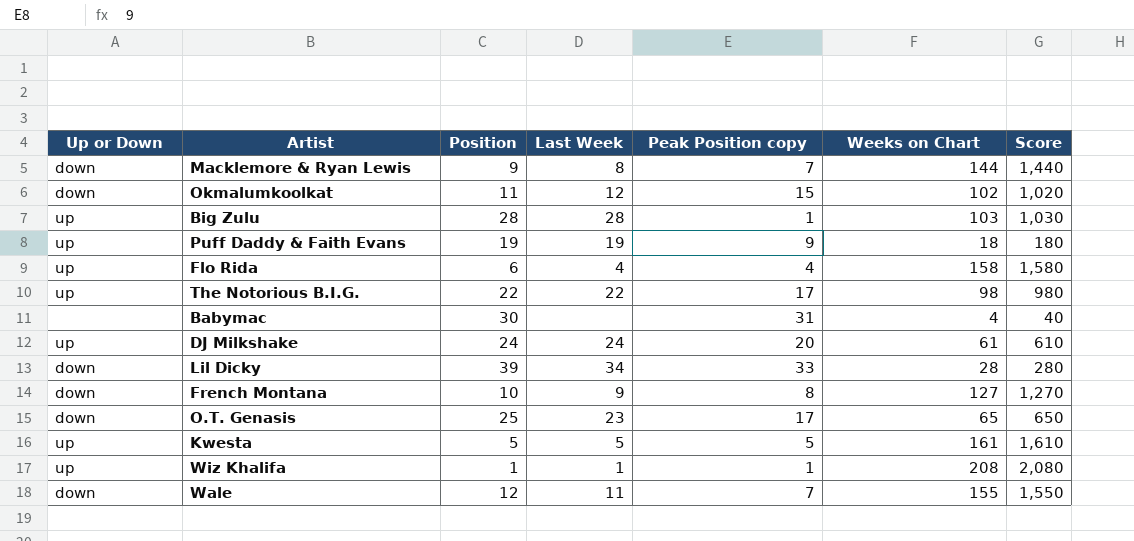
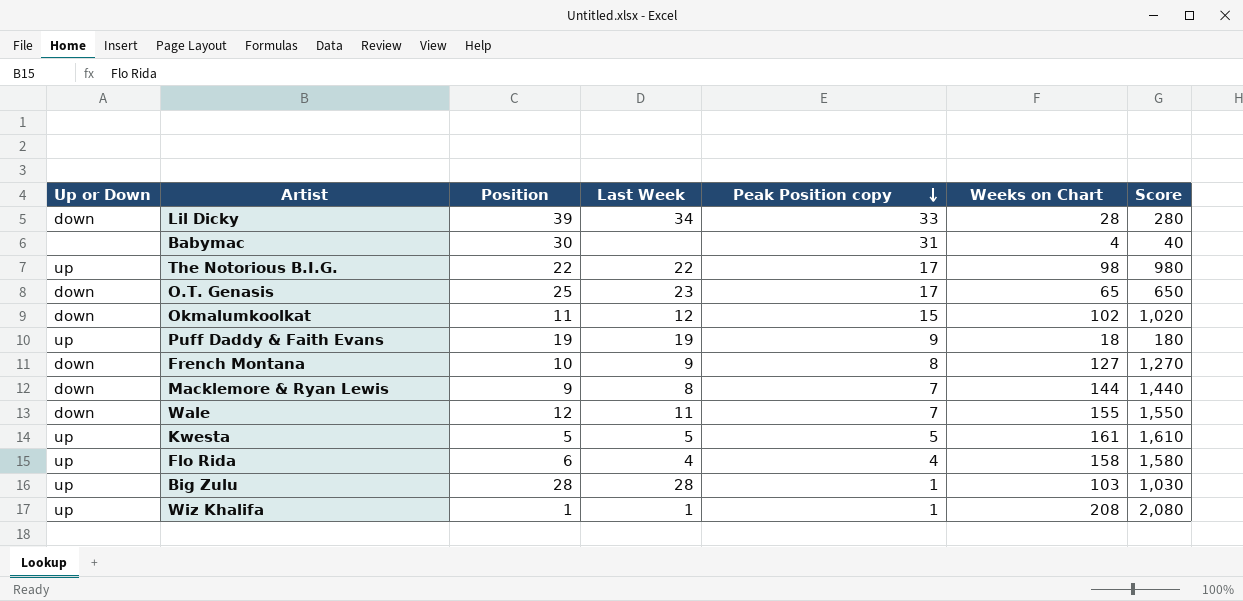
row order: none -> Peak Position copy descending
row DJ Milkshake: up | 24 | 24 | 20 | 61 | 610 -> none

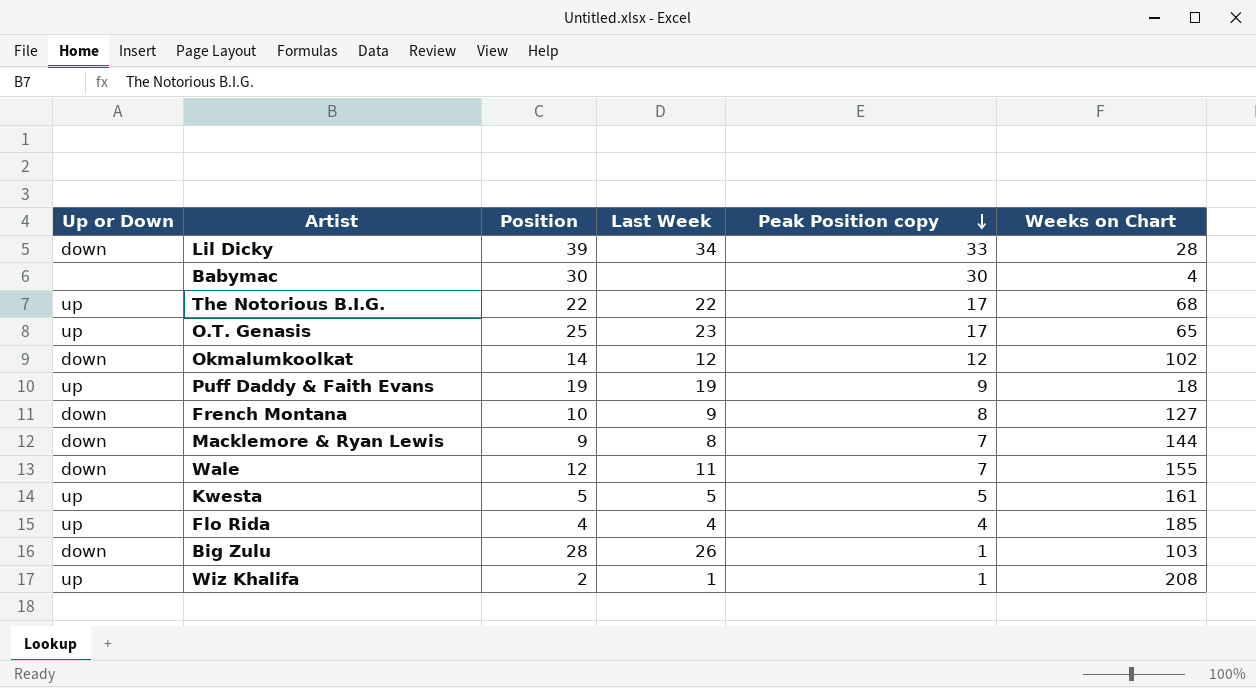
column Score | formula: [Weeks on Chart] * 10 -> none
Babymac | Peak Position copy: 31 -> 30
The Notorious B.I.G. | Weeks on Chart: 98 -> 68
O.T. Genasis | Up or Down: down -> up
Okmalumkoolkat | Position: 11 -> 14
Okmalumkoolkat | Peak Position copy: 15 -> 12
Flo Rida | Position: 6 -> 4
Flo Rida | Weeks on Chart: 158 -> 185
Big Zulu | Up or Down: up -> down
Big Zulu | Last Week: 28 -> 26
Wiz Khalifa | Position: 1 -> 2

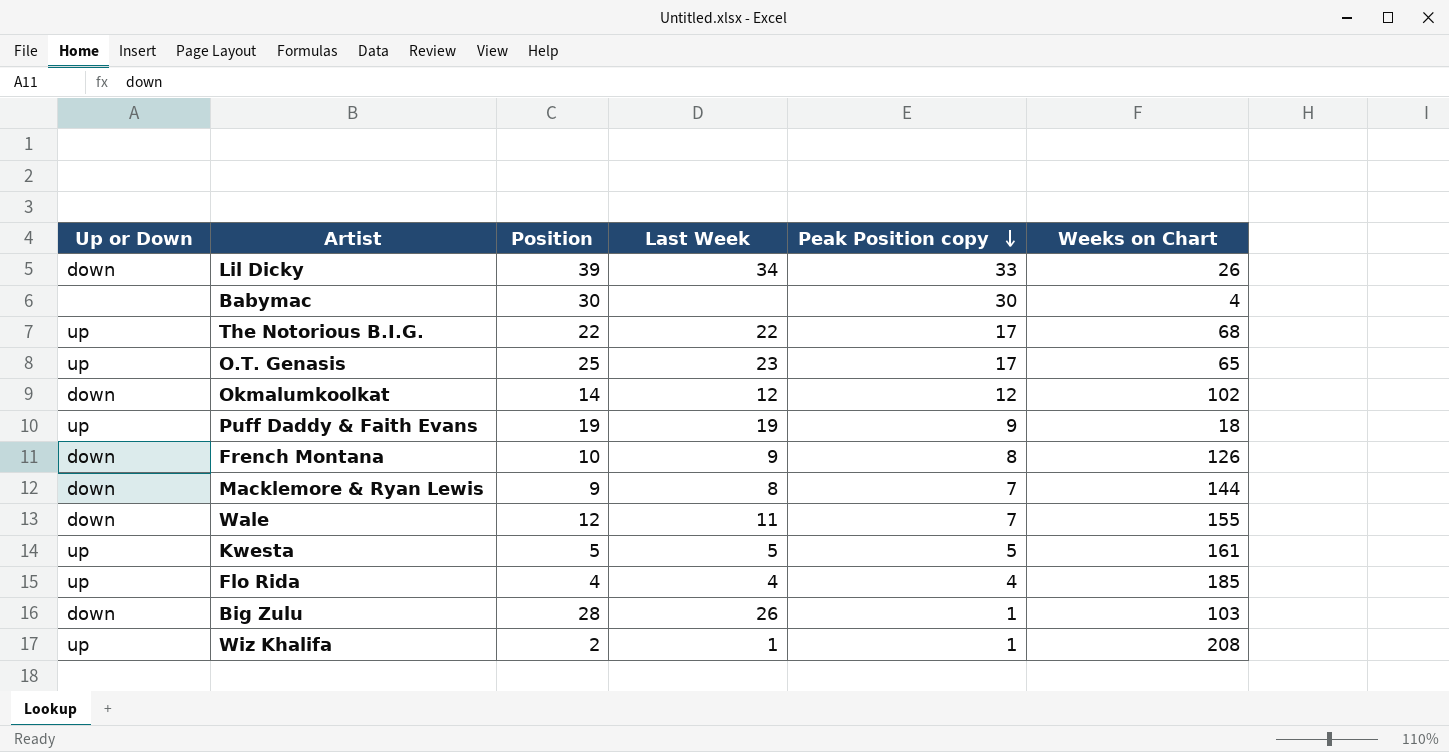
Lil Dicky | Weeks on Chart: 28 -> 26
French Montana | Weeks on Chart: 127 -> 126

